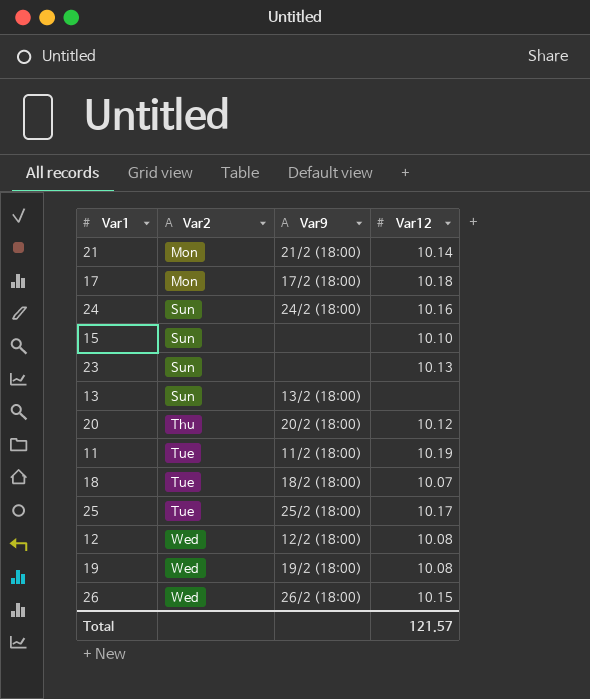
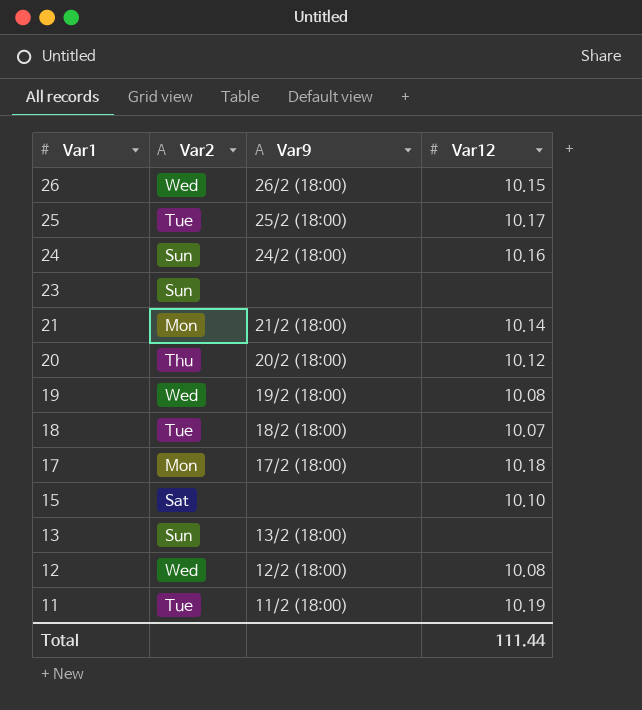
row order: Var2 ascending -> Var1 descending
23 | Var12: 10.13 -> none
15 | Var2: Sun -> Sat
Total | Var12: 121.57 -> 111.44

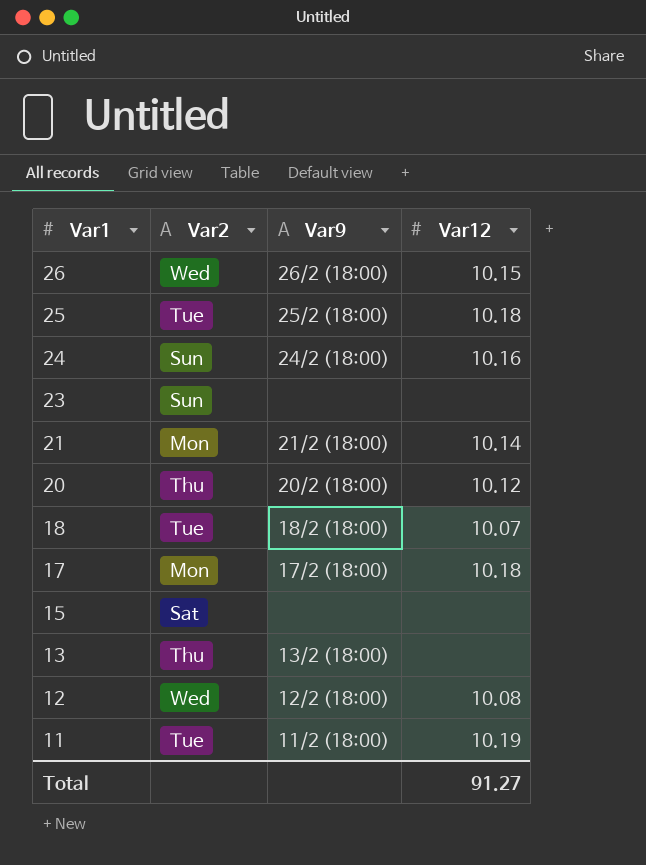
row 19: Wed | 19/2 (18:00) | 10.08 -> none
25 | Var12: 10.17 -> 10.18
15 | Var12: 10.10 -> none
13 | Var2: Sun -> Thu
Total | Var12: 111.44 -> 91.27

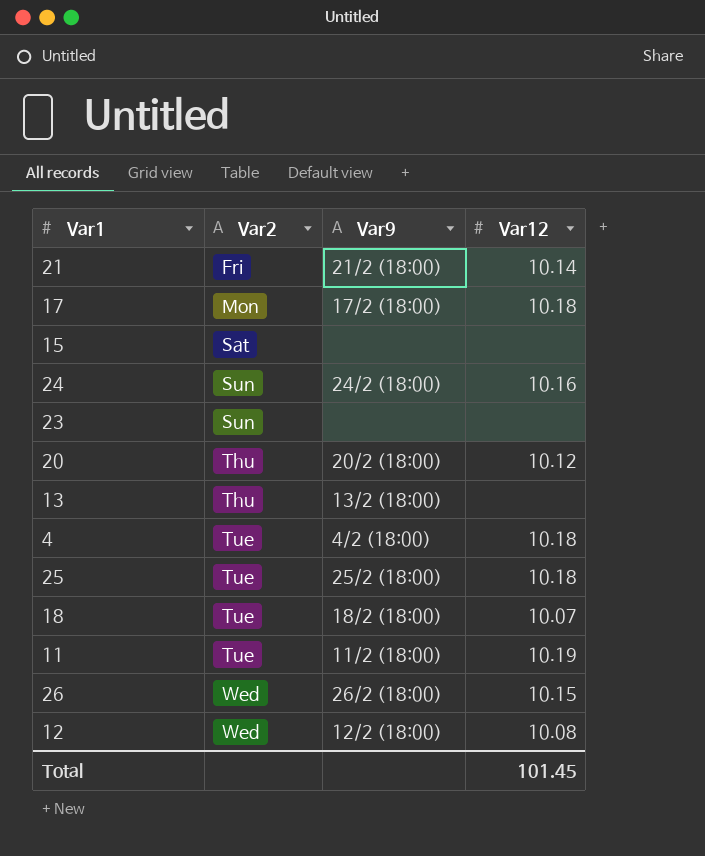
row order: Var1 descending -> Var2 ascending
21 | Var2: Mon -> Fri
row 4: none -> Tue | 4/2 (18:00) | 10.18
Total | Var12: 91.27 -> 101.45

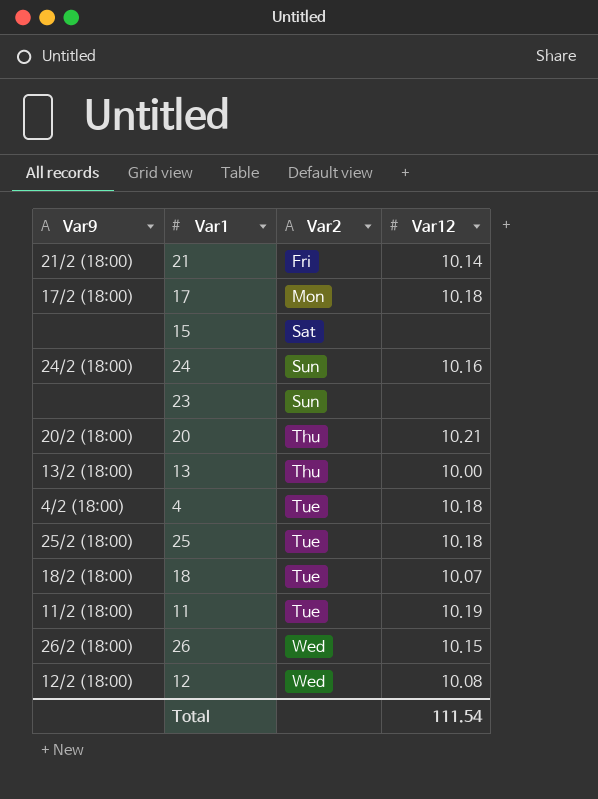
column Var9 | position: 3 -> 1
20 | Var12: 10.12 -> 10.21
13 | Var12: none -> 10.00
Total | Var12: 101.45 -> 111.54

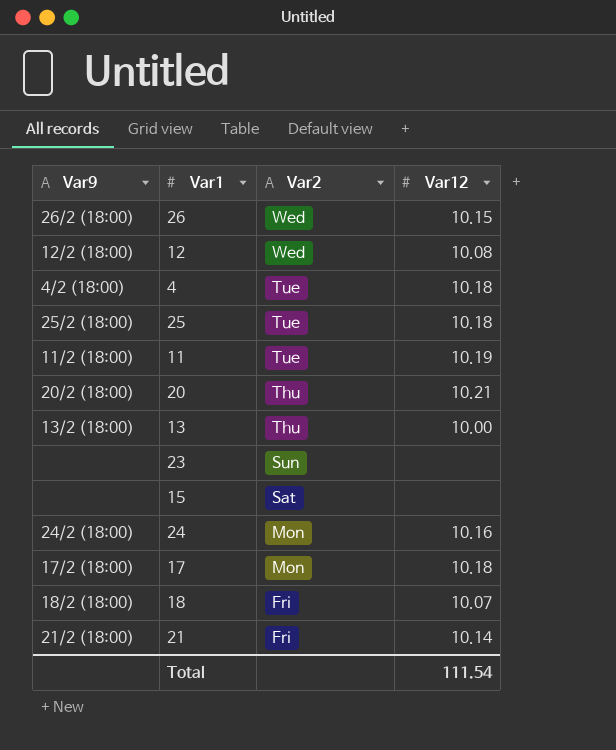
row order: Var2 ascending -> Var2 descending
24 | Var2: Sun -> Mon
18 | Var2: Tue -> Fri

